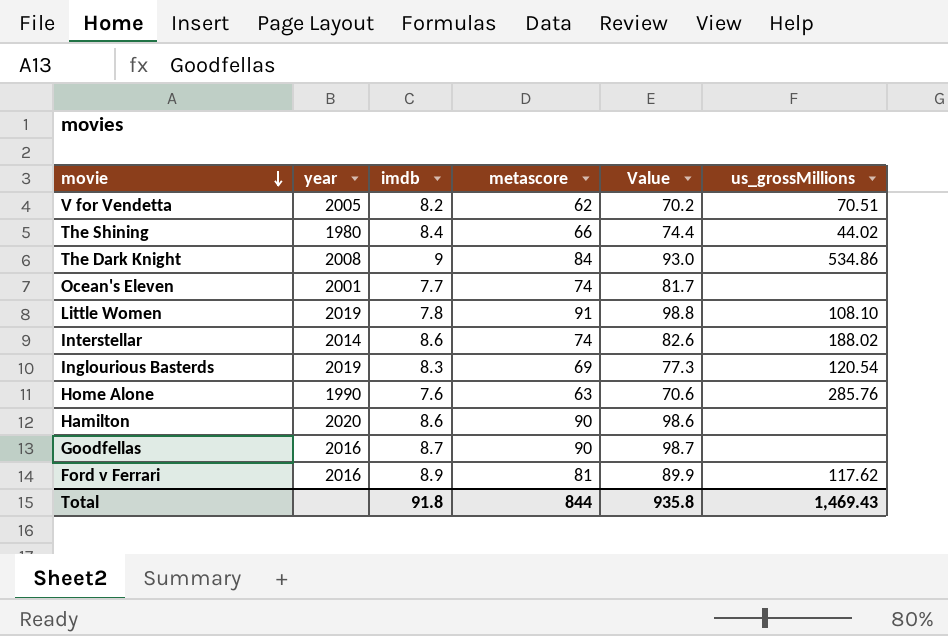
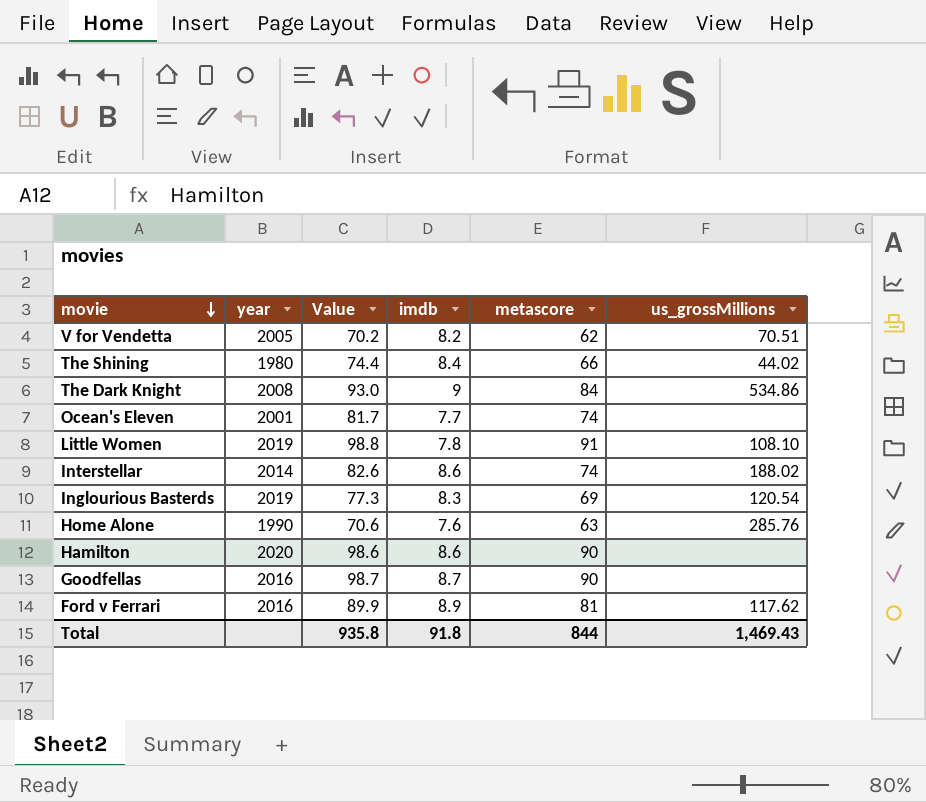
column Value | position: 5 -> 3

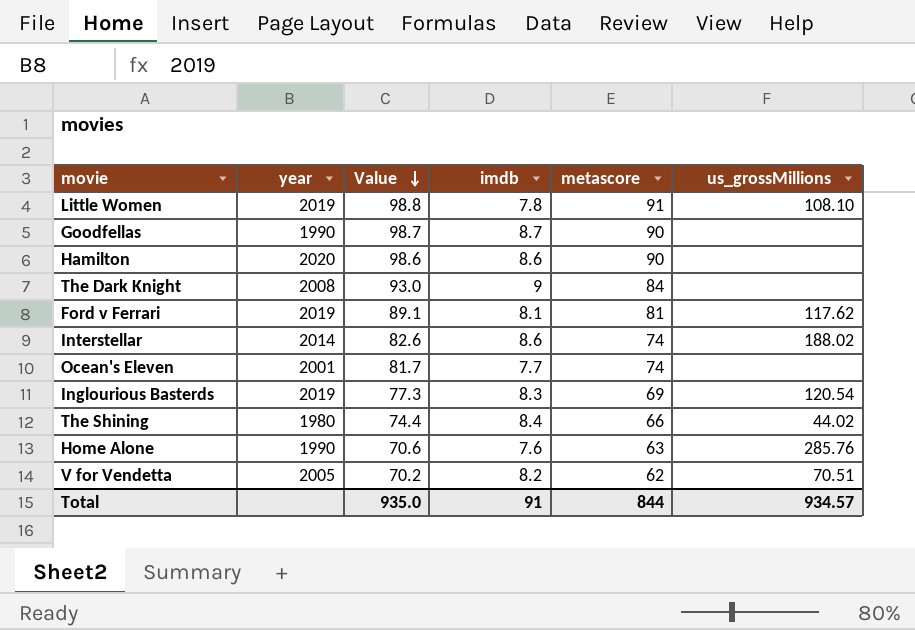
row order: movie descending -> Value descending
Goodfellas | year: 2016 -> 1990
The Dark Knight | us_grossMillions: 534.86 -> none
Ford v Ferrari | year: 2016 -> 2019
Ford v Ferrari | Value: 89.9 -> 89.1
Ford v Ferrari | imdb: 8.9 -> 8.1
Total | Value: 935.8 -> 935.0
Total | imdb: 91.8 -> 91
Total | us_grossMillions: 1,469.43 -> 934.57

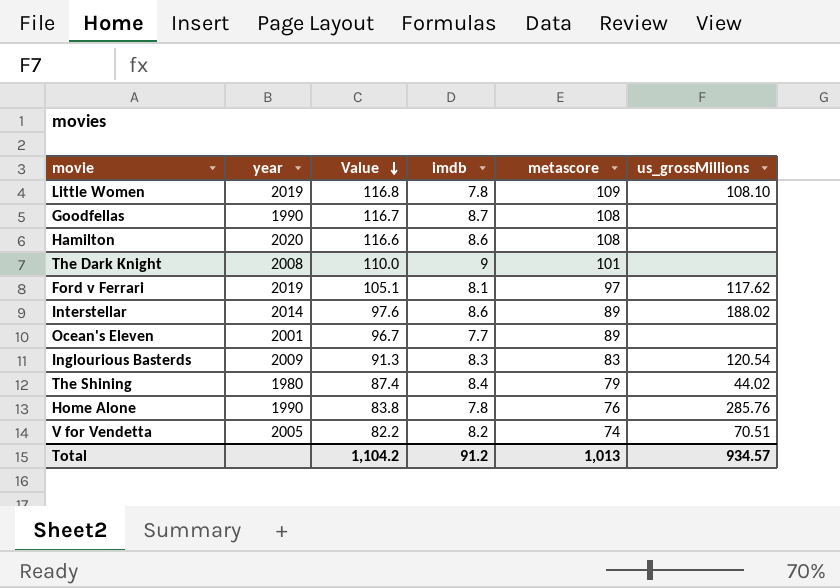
Little Women | Value: 98.8 -> 116.8
Little Women | metascore: 91 -> 109
Goodfellas | Value: 98.7 -> 116.7
Goodfellas | metascore: 90 -> 108
Hamilton | Value: 98.6 -> 116.6
Hamilton | metascore: 90 -> 108
The Dark Knight | Value: 93.0 -> 110.0
The Dark Knight | metascore: 84 -> 101
Ford v Ferrari | Value: 89.1 -> 105.1
Ford v Ferrari | metascore: 81 -> 97
Interstellar | Value: 82.6 -> 97.6
Interstellar | metascore: 74 -> 89
Ocean's Eleven | Value: 81.7 -> 96.7
Ocean's Eleven | metascore: 74 -> 89
Inglourious Basterds | year: 2019 -> 2009
Inglourious Basterds | Value: 77.3 -> 91.3
Inglourious Basterds | metascore: 69 -> 83
The Shining | Value: 74.4 -> 87.4
The Shining | metascore: 66 -> 79
Home Alone | Value: 70.6 -> 83.8
Home Alone | imdb: 7.6 -> 7.8
Home Alone | metascore: 63 -> 76
V for Vendetta | Value: 70.2 -> 82.2
V for Vendetta | metascore: 62 -> 74
Total | Value: 935.0 -> 1,104.2
Total | imdb: 91 -> 91.2
Total | metascore: 844 -> 1,013

